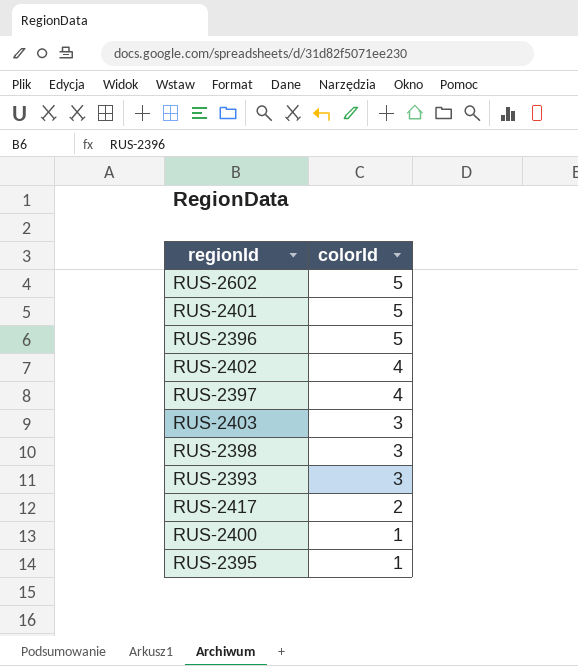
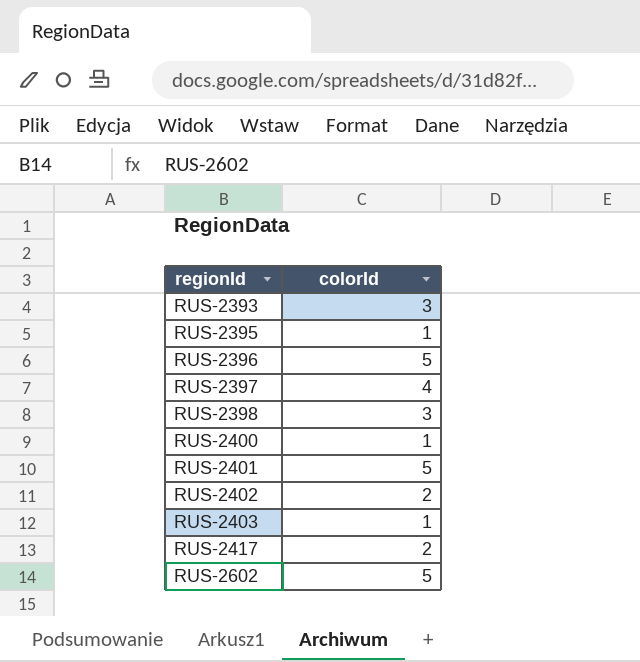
row order: colorId descending -> regionId ascending
RUS-2402 | colorId: 4 -> 2
RUS-2403 | colorId: 3 -> 1

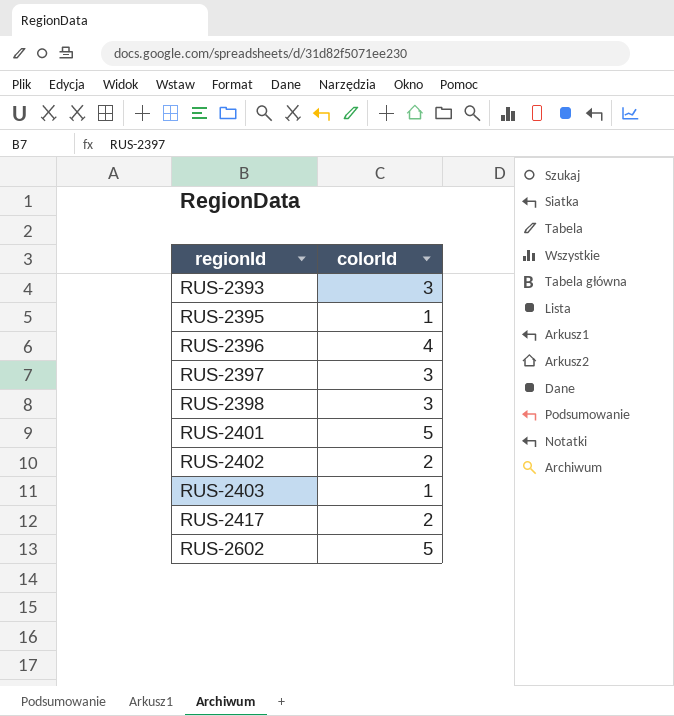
row RUS-2400: 1 -> none
RUS-2396 | colorId: 5 -> 4
RUS-2397 | colorId: 4 -> 3

